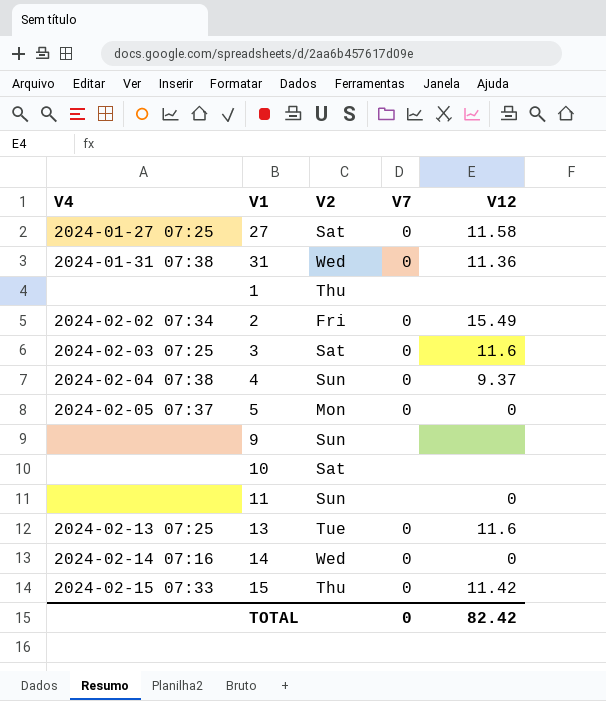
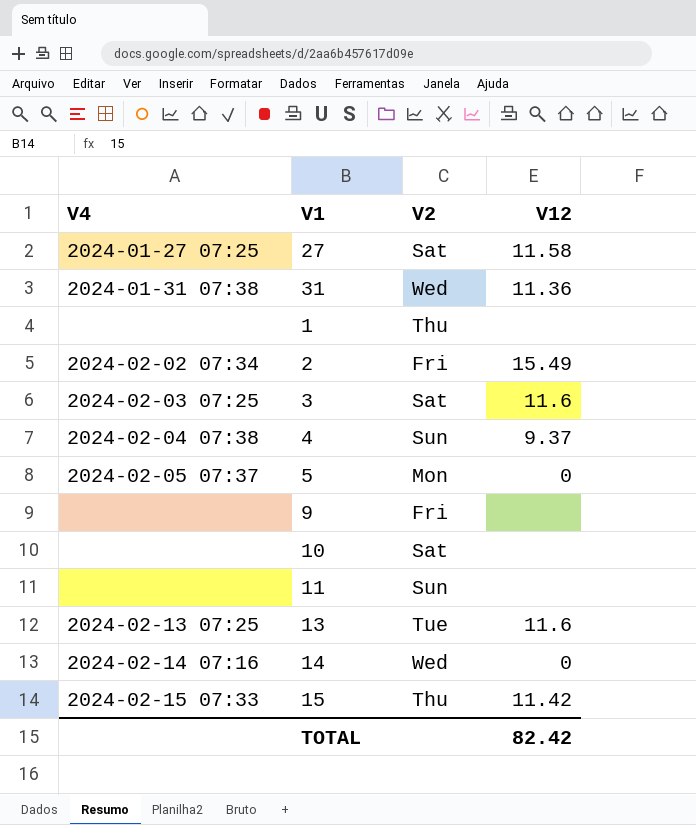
column V7 | position: 4 -> none
9 | V2: Sun -> Fri
11 | V12: 0 -> none

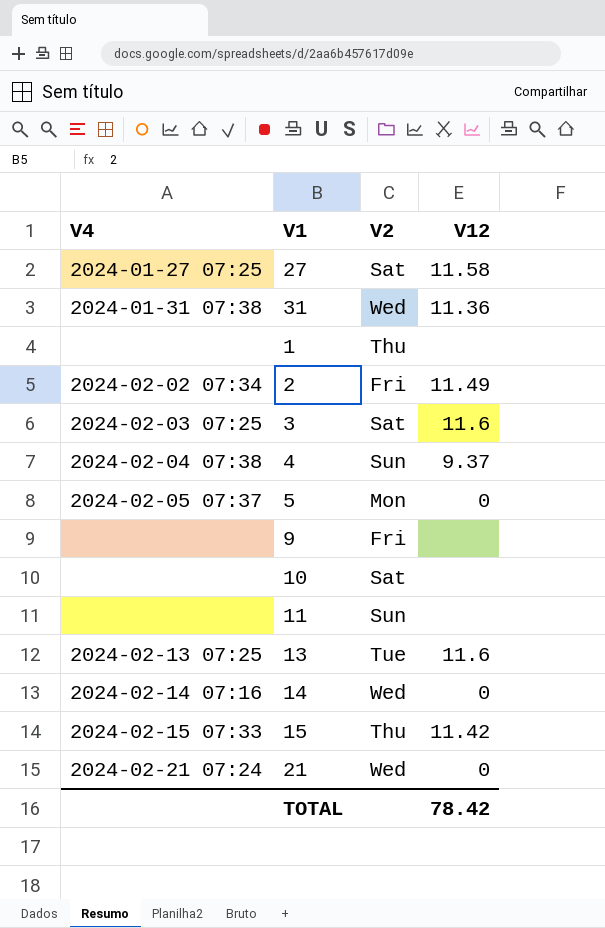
2 | V12: 15.49 -> 11.49
row 21: none -> 2024-02-21 07:24 | Wed | 0
TOTAL | V12: 82.42 -> 78.42

